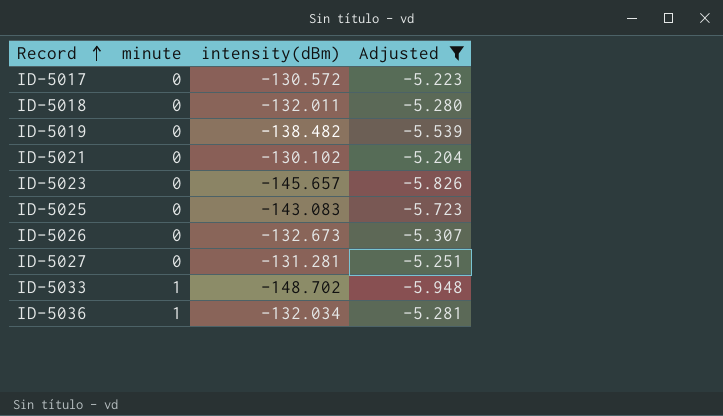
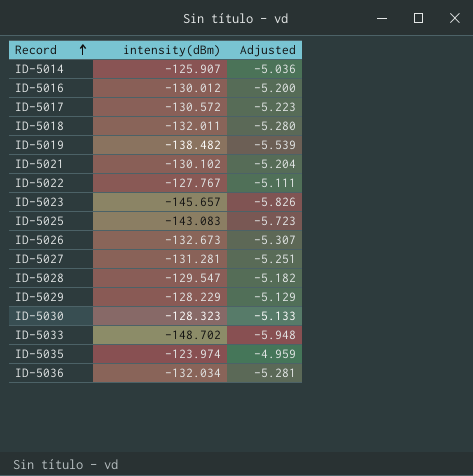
filter: Adjusted <= -5.204 -> none
column minute | position: 2 -> none

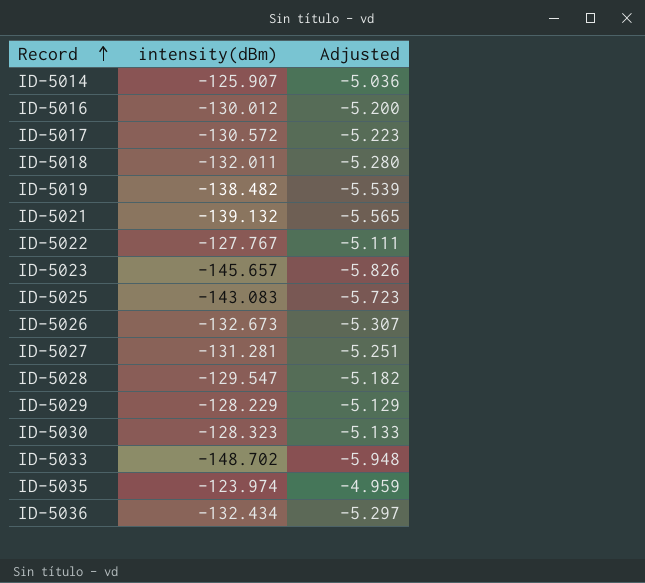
ID-5021 | intensity(dBm): -130.102 -> -139.132
ID-5021 | Adjusted: -5.204 -> -5.565
ID-5036 | intensity(dBm): -132.034 -> -132.434
ID-5036 | Adjusted: -5.281 -> -5.297

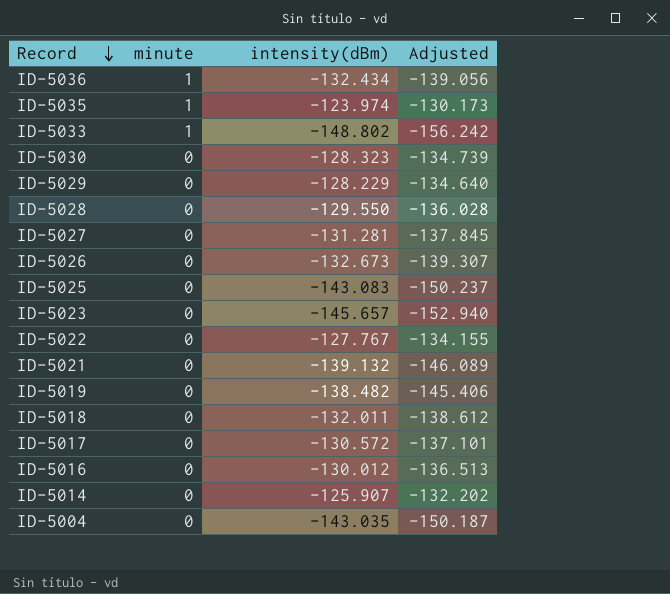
row order: Record ascending -> Record descending
column minute | position: none -> 2
column Adjusted | formula: [intensity(dBm)] * 0.04 -> [intensity(dBm)] * 1.05
ID-5033 | intensity(dBm): -148.702 -> -148.802
ID-5028 | intensity(dBm): -129.547 -> -129.550
row ID-5004: none -> 0 | -143.035 | -150.187

